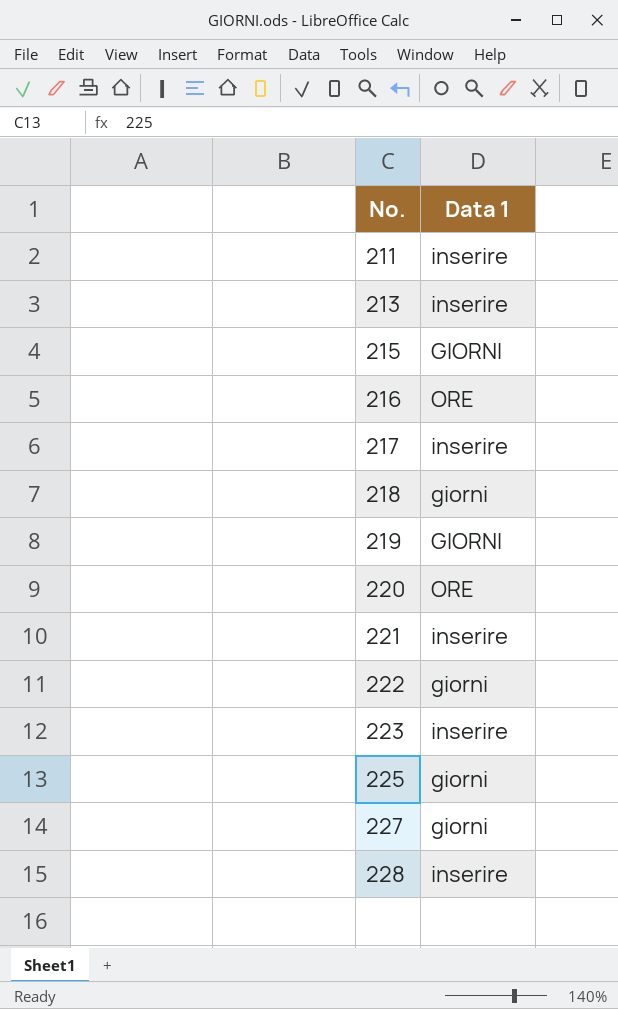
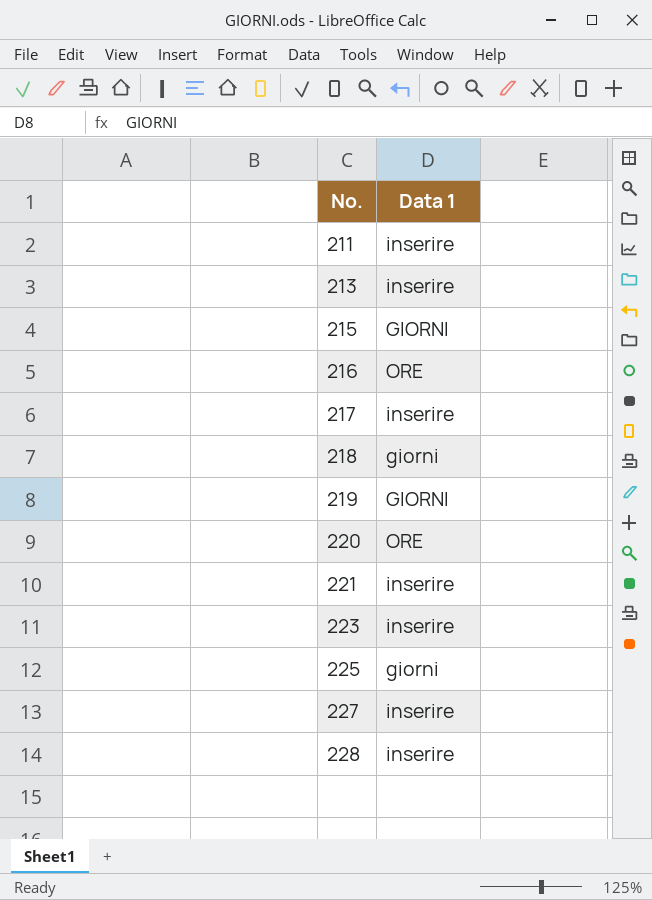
row 222: giorni -> none
227 | Data 1: giorni -> inserire

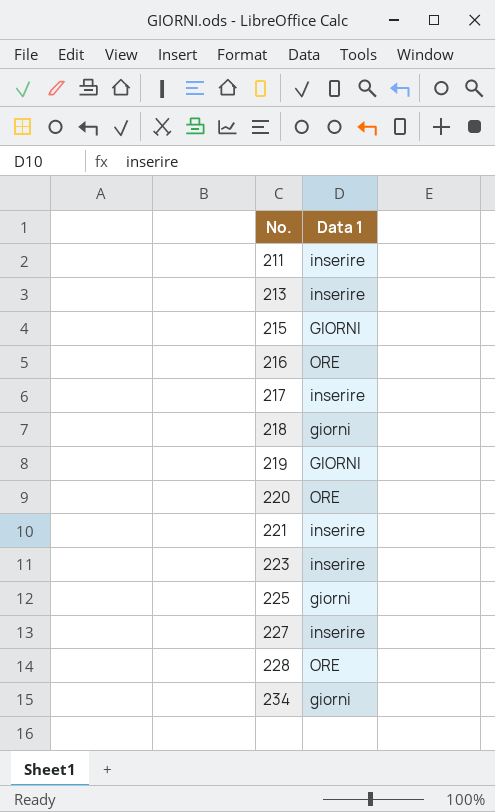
228 | Data 1: inserire -> ORE
row 234: none -> giorni

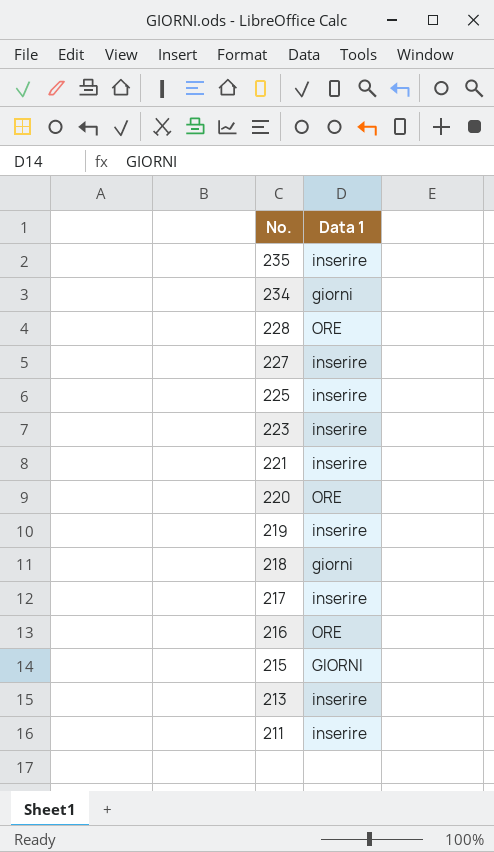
row order: No. ascending -> No. descending
row 235: none -> inserire
225 | Data 1: giorni -> inserire
219 | Data 1: GIORNI -> inserire

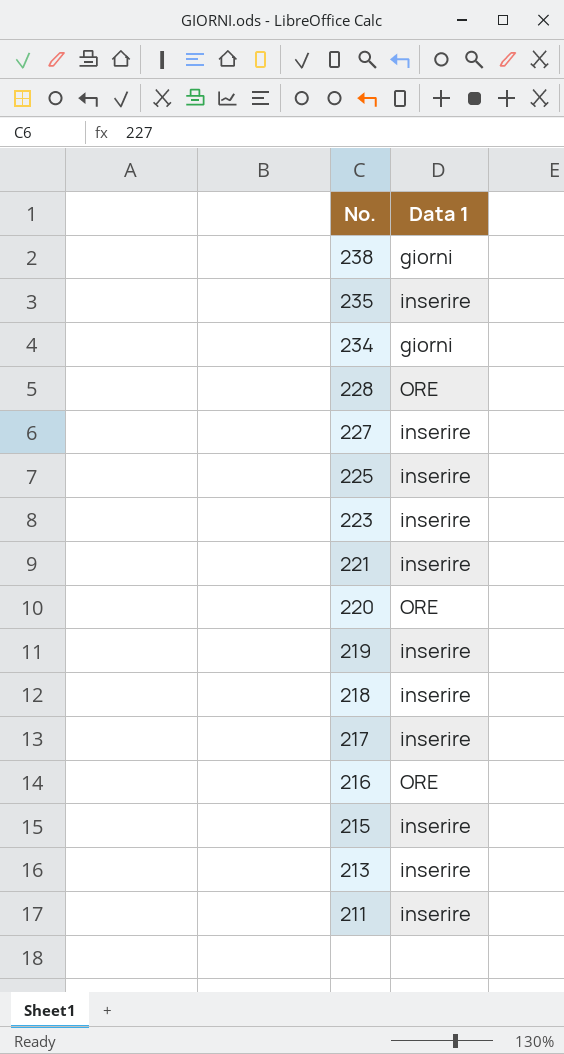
row 238: none -> giorni
218 | Data 1: giorni -> inserire
215 | Data 1: GIORNI -> inserire

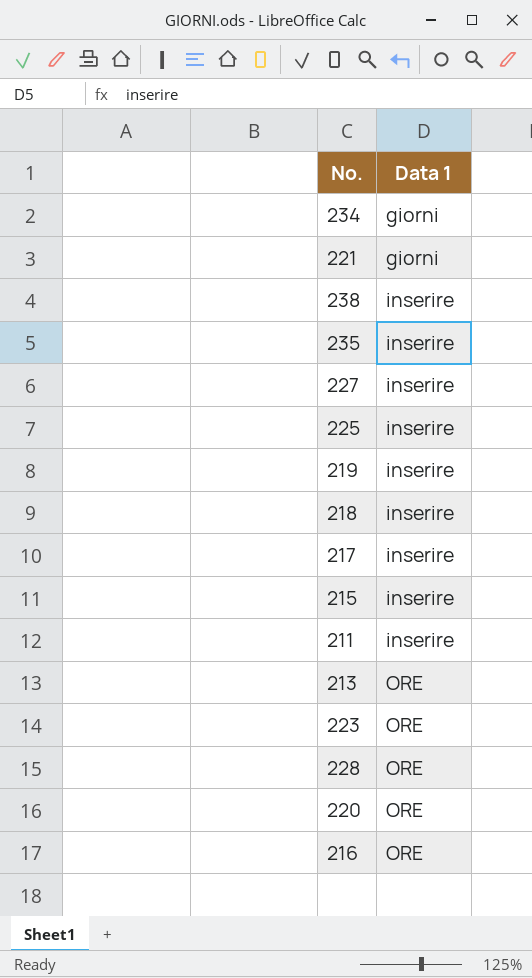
row order: No. descending -> Data 1 ascending
221 | Data 1: inserire -> giorni
238 | Data 1: giorni -> inserire
213 | Data 1: inserire -> ORE
223 | Data 1: inserire -> ORE

